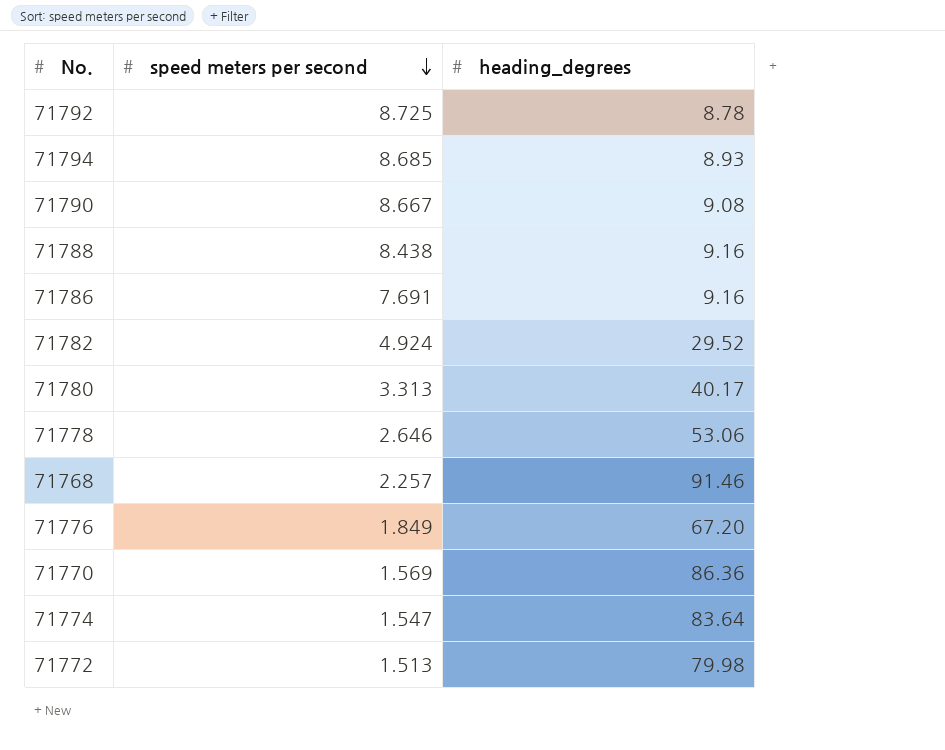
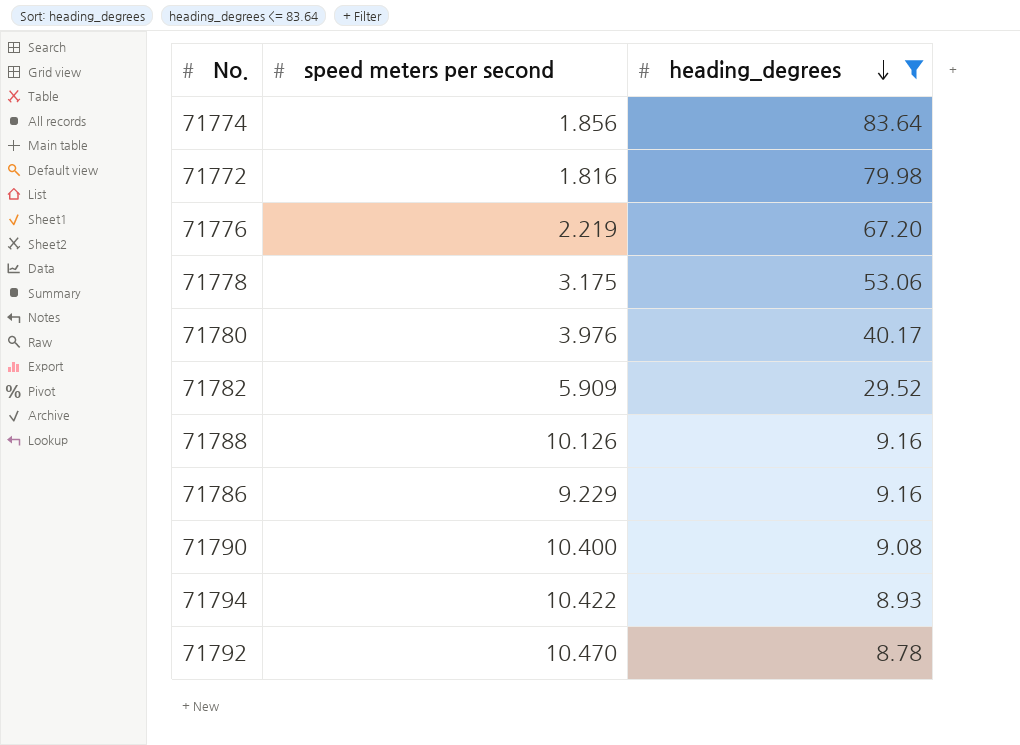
filter: none -> heading_degrees <= 83.64
row order: speed meters per second descending -> heading_degrees descending
71774 | speed meters per second: 1.547 -> 1.856
71772 | speed meters per second: 1.513 -> 1.816
71776 | speed meters per second: 1.849 -> 2.219
71778 | speed meters per second: 2.646 -> 3.175
71780 | speed meters per second: 3.313 -> 3.976
71782 | speed meters per second: 4.924 -> 5.909
71788 | speed meters per second: 8.438 -> 10.126
71786 | speed meters per second: 7.691 -> 9.229
71790 | speed meters per second: 8.667 -> 10.400
71794 | speed meters per second: 8.685 -> 10.422
71792 | speed meters per second: 8.725 -> 10.470

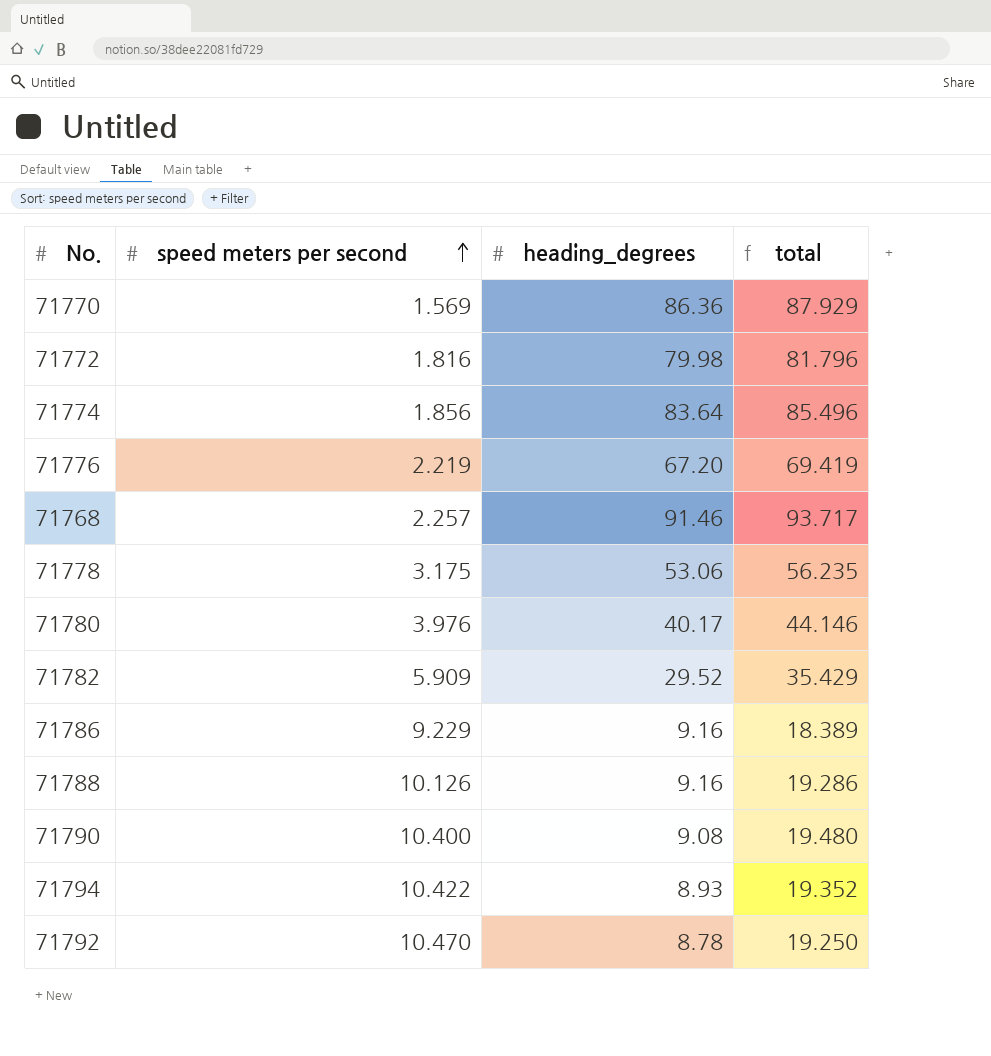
filter: heading_degrees <= 83.64 -> none
row order: heading_degrees descending -> speed meters per second ascending
column total | formula: none -> [speed meters per second] + [heading_degrees]

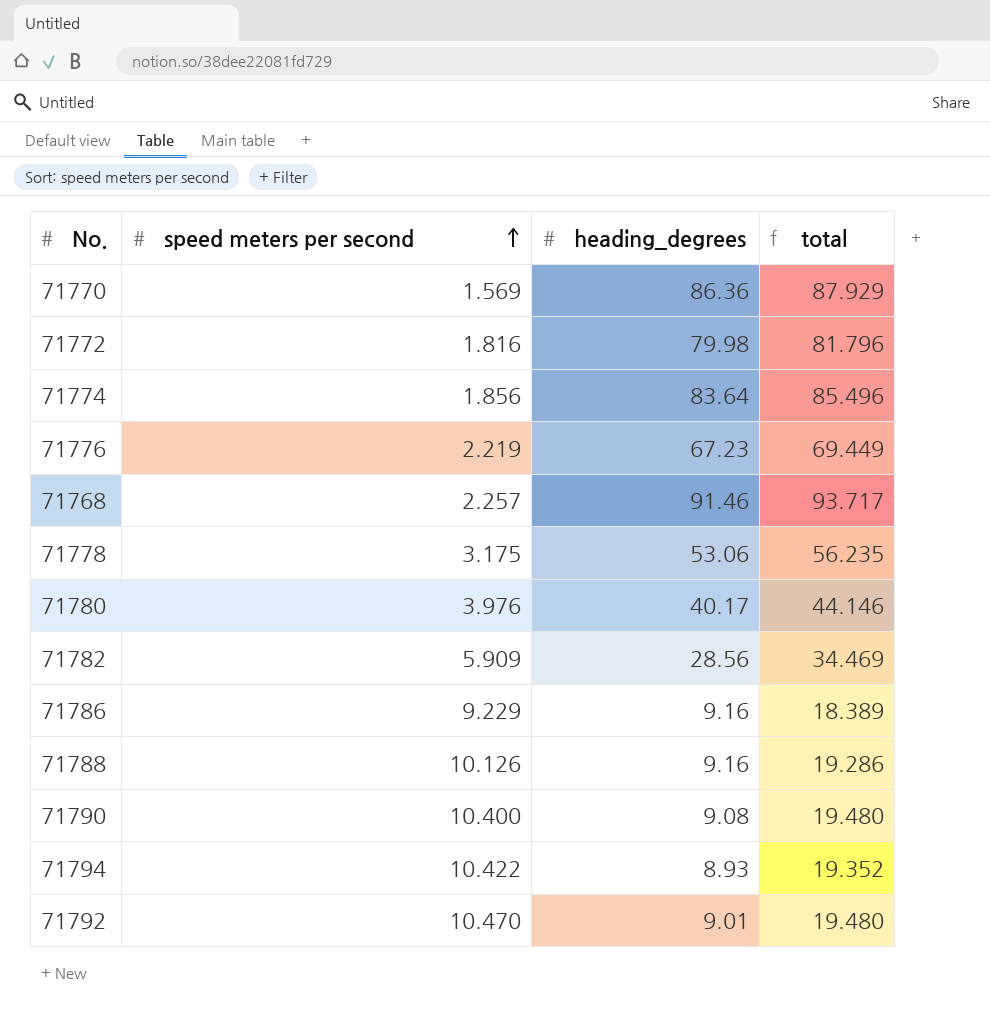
71776 | heading_degrees: 67.20 -> 67.23
71776 | total: 69.419 -> 69.449
71782 | heading_degrees: 29.52 -> 28.56
71782 | total: 35.429 -> 34.469
71792 | heading_degrees: 8.78 -> 9.01
71792 | total: 19.250 -> 19.480

